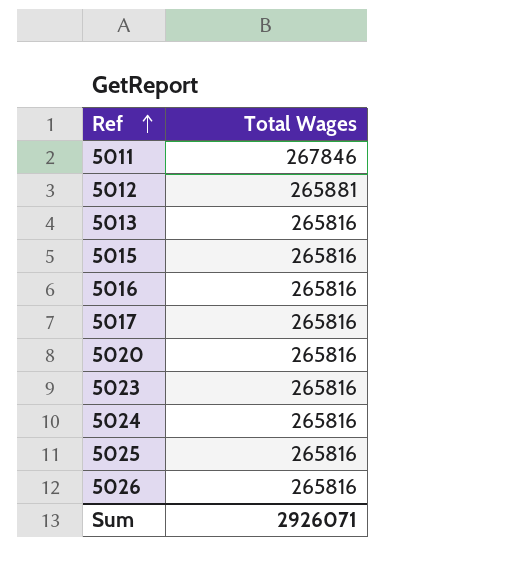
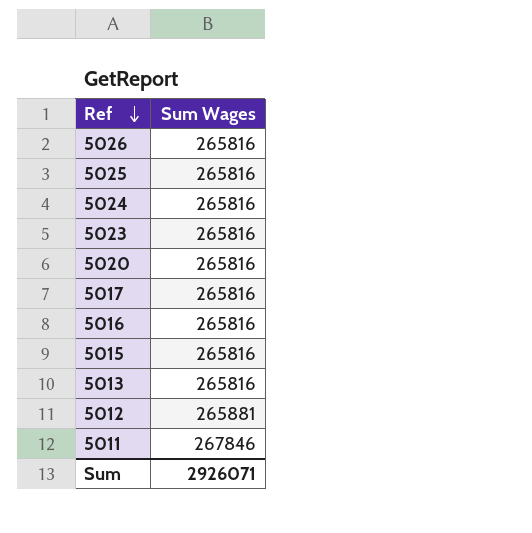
row order: Ref ascending -> Ref descending
column name: Total Wages -> Sum Wages

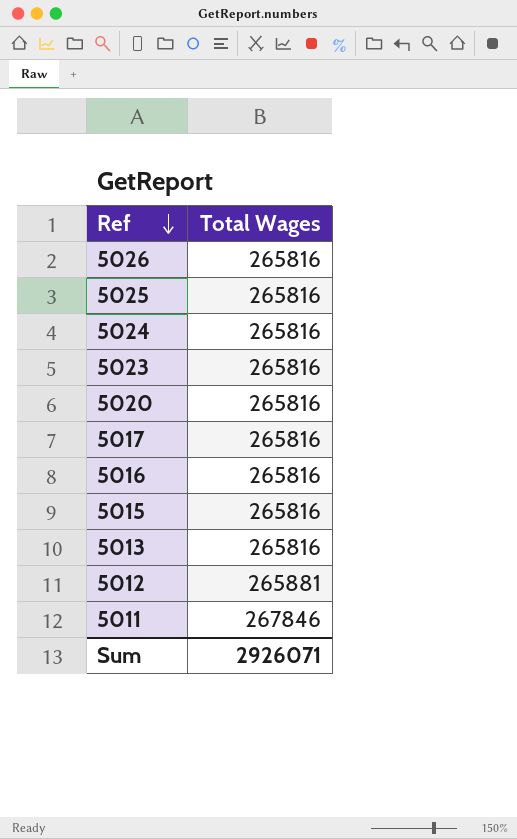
column name: Sum Wages -> Total Wages

